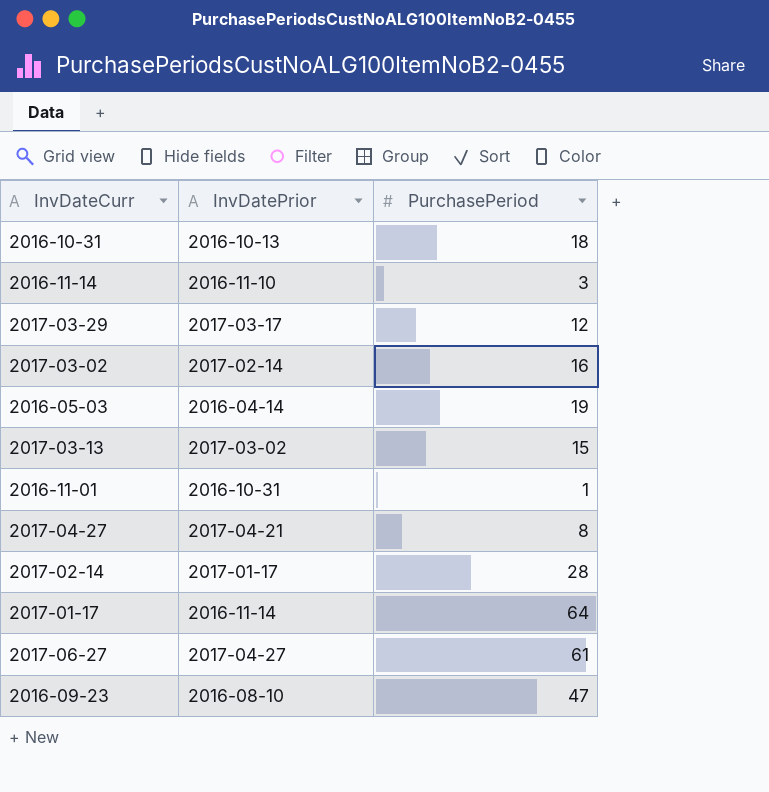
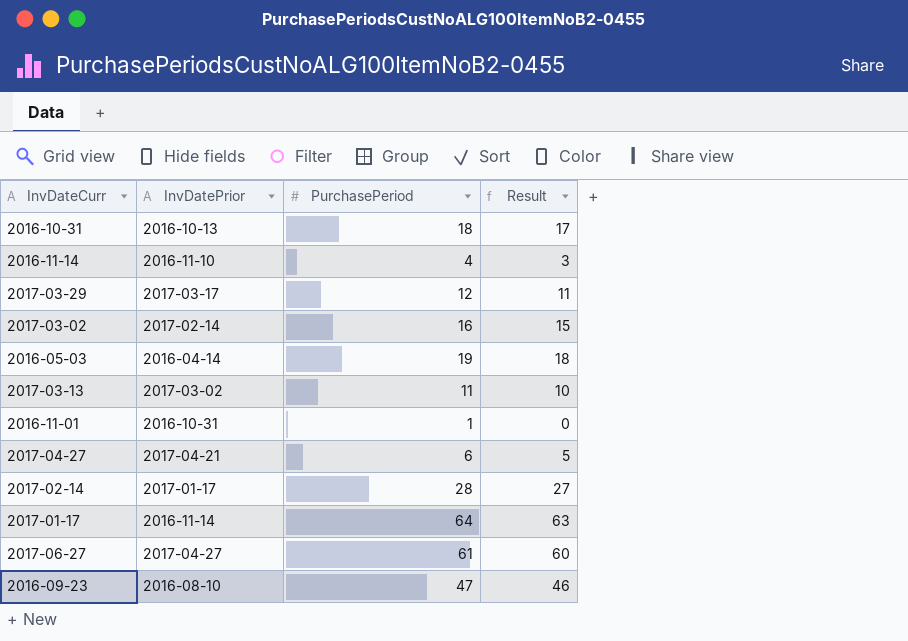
column Result | formula: none -> [PurchasePeriod] - 1
2016-11-14 | PurchasePeriod: 3 -> 4
2017-03-13 | PurchasePeriod: 15 -> 11
2017-04-27 | PurchasePeriod: 8 -> 6

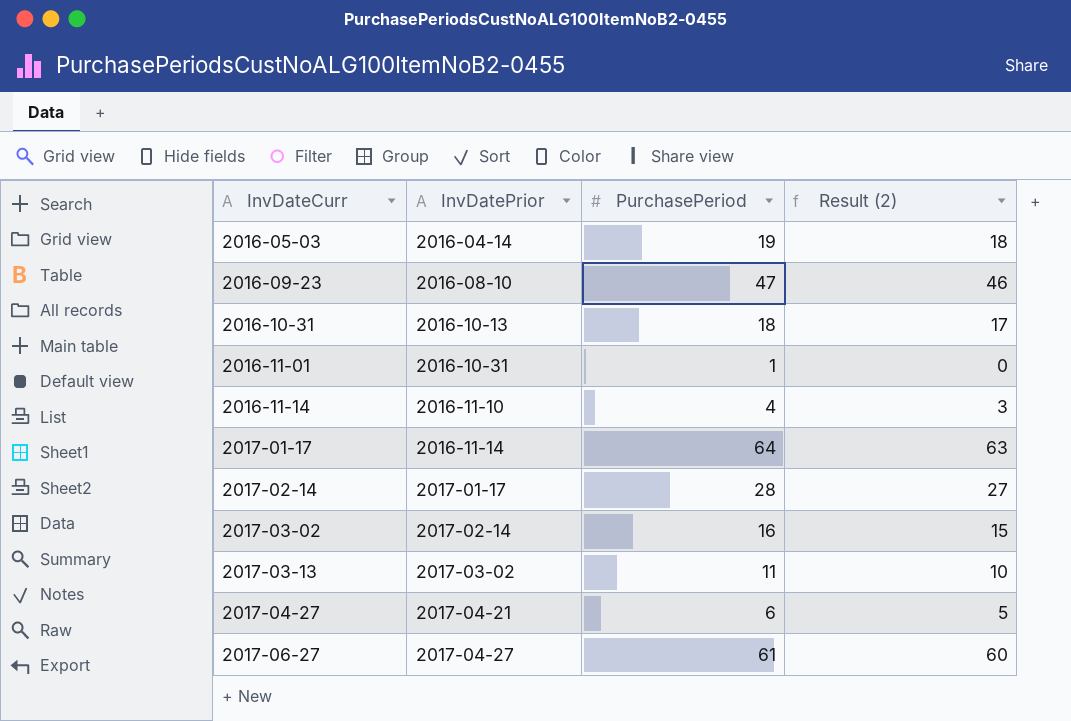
row order: none -> InvDateCurr ascending
column name: Result -> Result (2)
row 2017-03-29: 2017-03-17 | 12 | 11 -> none

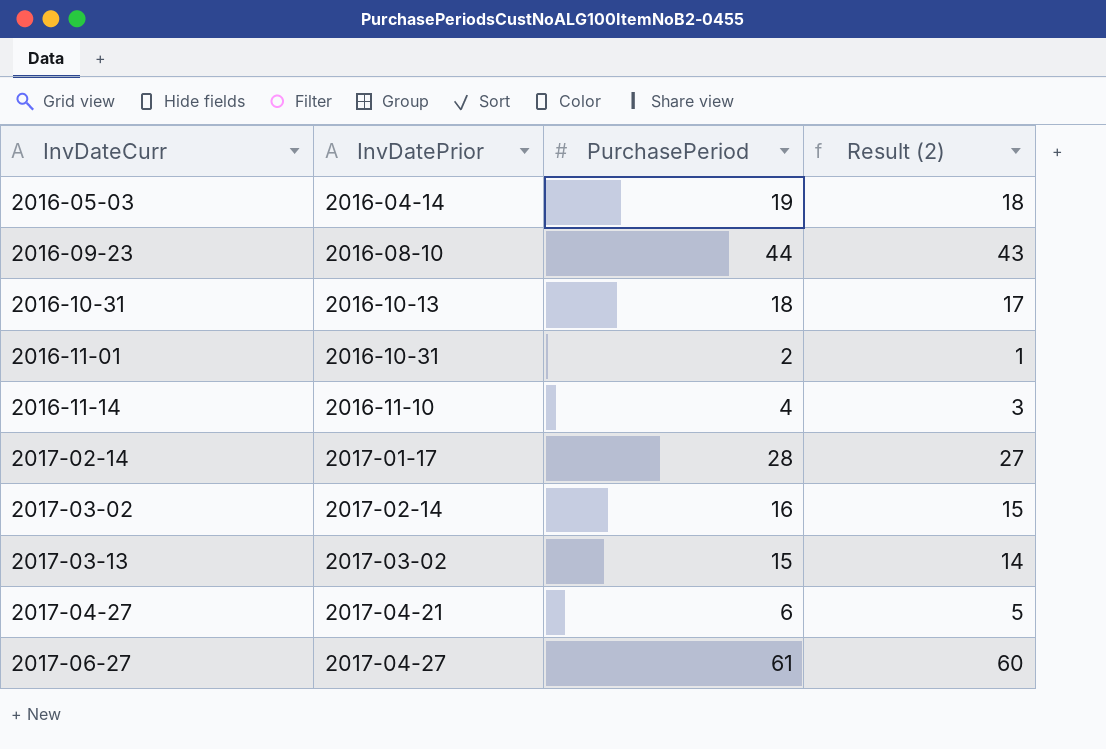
row 2017-01-17: 2016-11-14 | 64 | 63 -> none
2016-09-23 | PurchasePeriod: 47 -> 44
2016-09-23 | Result (2): 46 -> 43
2016-11-01 | PurchasePeriod: 1 -> 2
2016-11-01 | Result (2): 0 -> 1
2017-03-13 | PurchasePeriod: 11 -> 15
2017-03-13 | Result (2): 10 -> 14

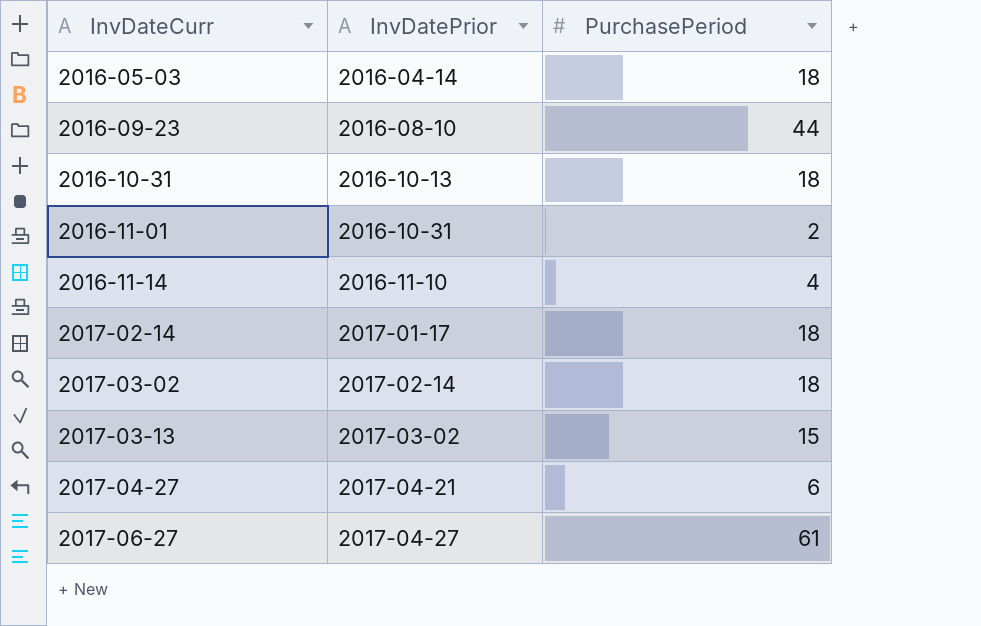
column Result (2) | formula: [PurchasePeriod] - 1 -> none
2016-05-03 | PurchasePeriod: 19 -> 18
2017-02-14 | PurchasePeriod: 28 -> 18
2017-03-02 | PurchasePeriod: 16 -> 18

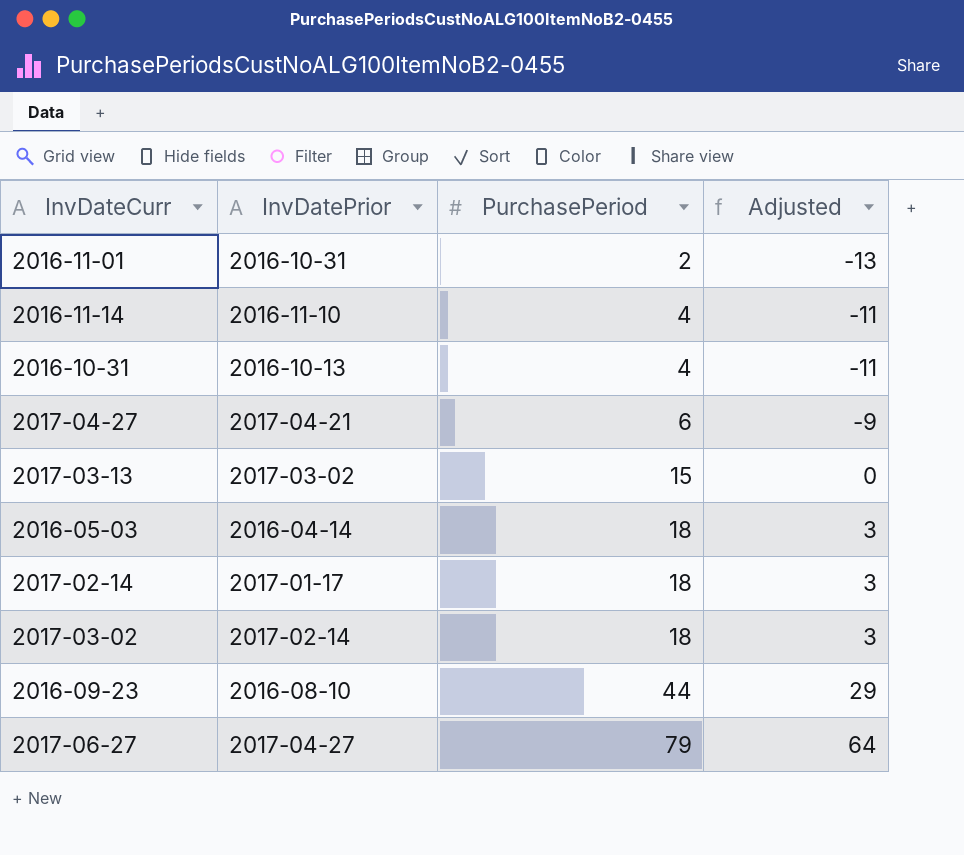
row order: InvDateCurr ascending -> PurchasePeriod ascending
column Adjusted | formula: none -> [PurchasePeriod] - 15
2016-10-31 | PurchasePeriod: 18 -> 4
2017-06-27 | PurchasePeriod: 61 -> 79

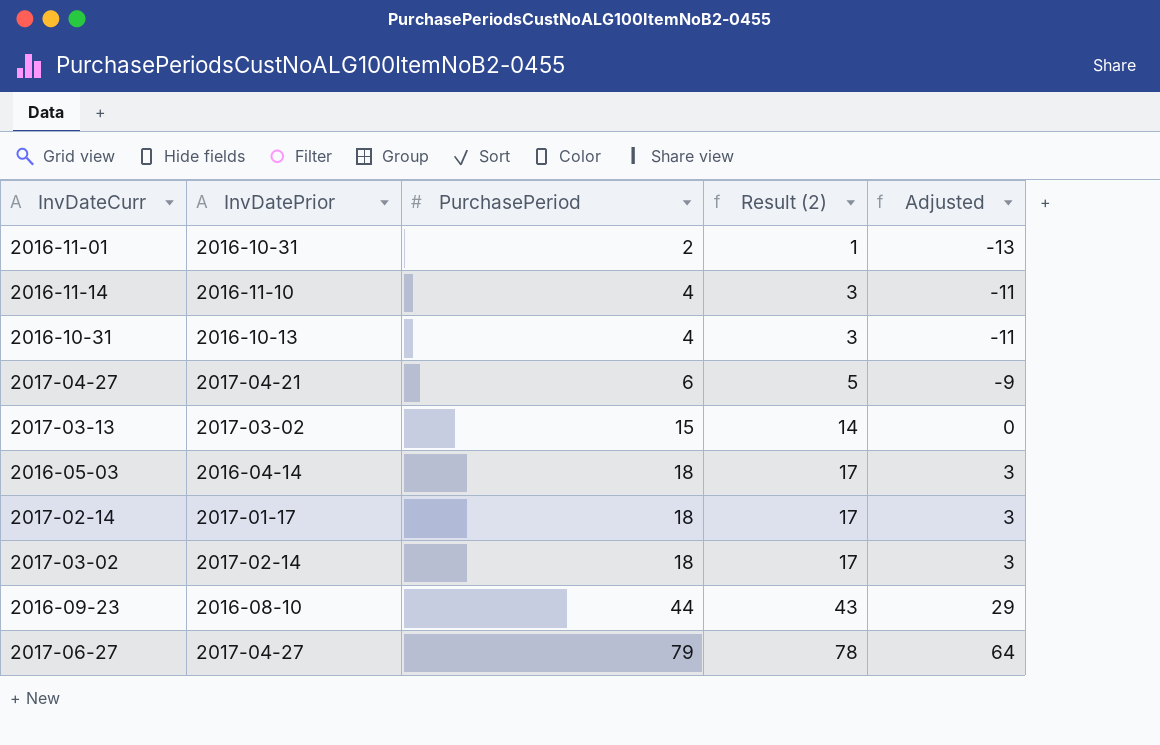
column Result (2) | formula: none -> [PurchasePeriod] - 1

